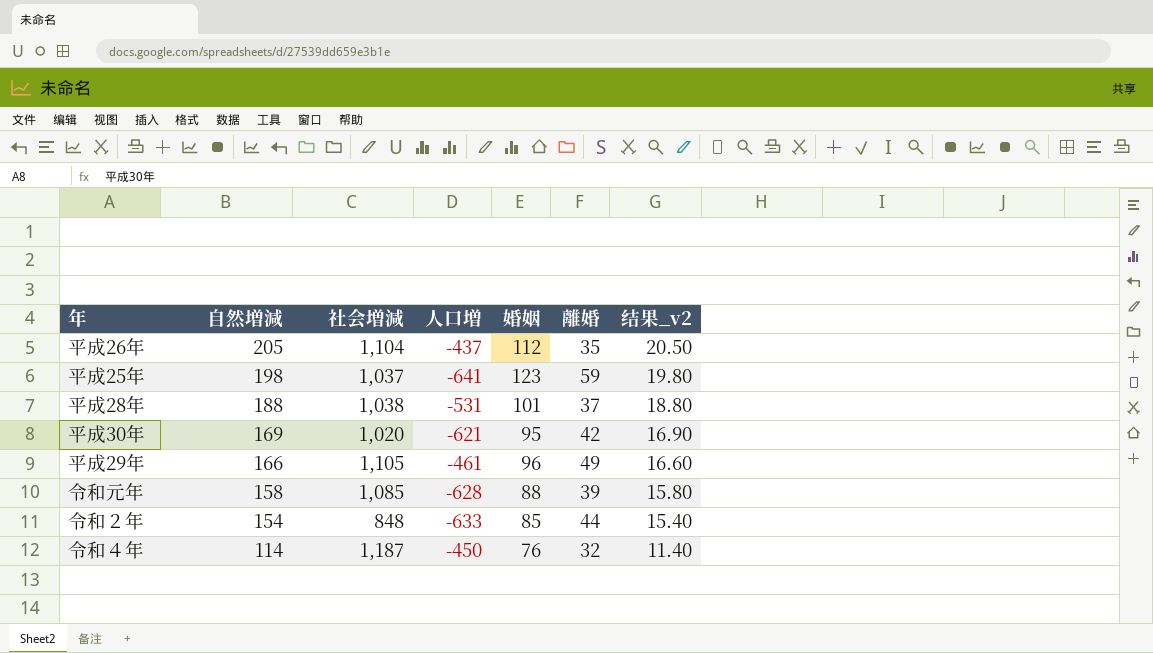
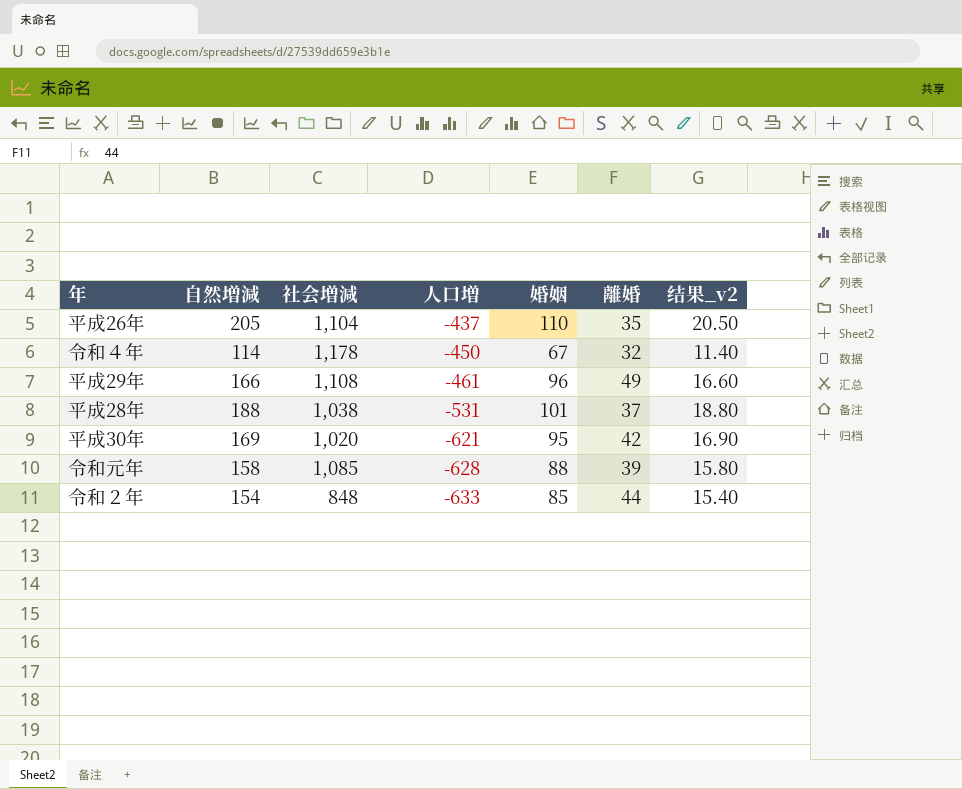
row order: 自然増減 descending -> 人口増 descending
row 平成25年: 198 | 1,037 | -641 | 123 | 59 | 19.80 -> none
平成26年 | 婚姻: 112 -> 110
令和４年 | 社会増減: 1,187 -> 1,178
令和４年 | 婚姻: 76 -> 67
平成29年 | 社会増減: 1,105 -> 1,108

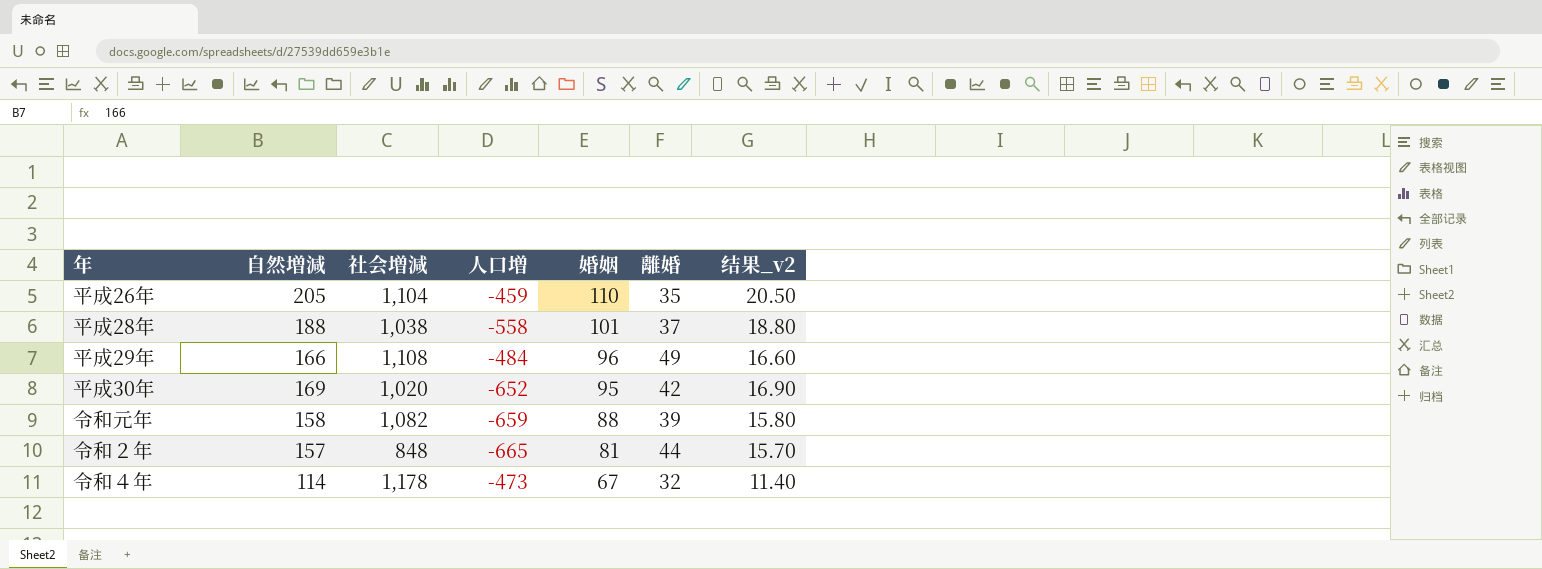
row order: 人口増 descending -> 婚姻 descending
平成26年 | 人口増: -437 -> -459
平成28年 | 人口増: -531 -> -558
平成29年 | 人口増: -461 -> -484
平成30年 | 人口増: -621 -> -652
令和元年 | 社会増減: 1,085 -> 1,082
令和元年 | 人口増: -628 -> -659
令和２年 | 自然増減: 154 -> 157
令和２年 | 人口増: -633 -> -665
令和２年 | 婚姻: 85 -> 81
令和２年 | 结果_v2: 15.40 -> 15.70
令和４年 | 人口増: -450 -> -473

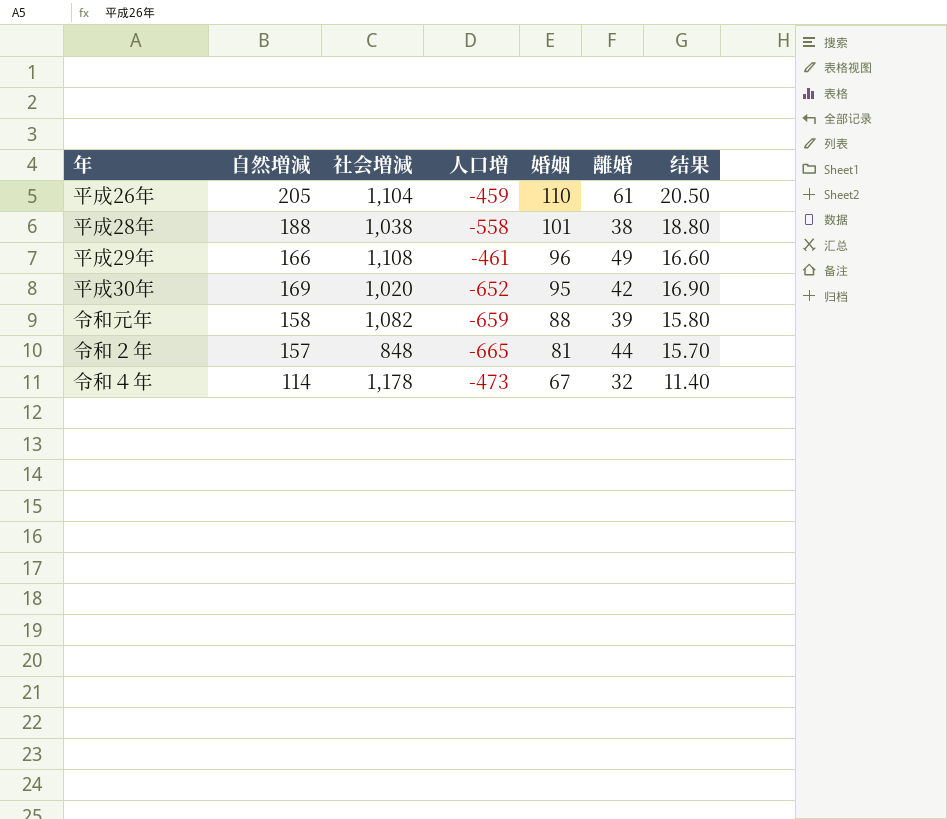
column name: 结果_v2 -> 结果
平成26年 | 離婚: 35 -> 61
平成28年 | 離婚: 37 -> 38
平成29年 | 人口増: -484 -> -461

